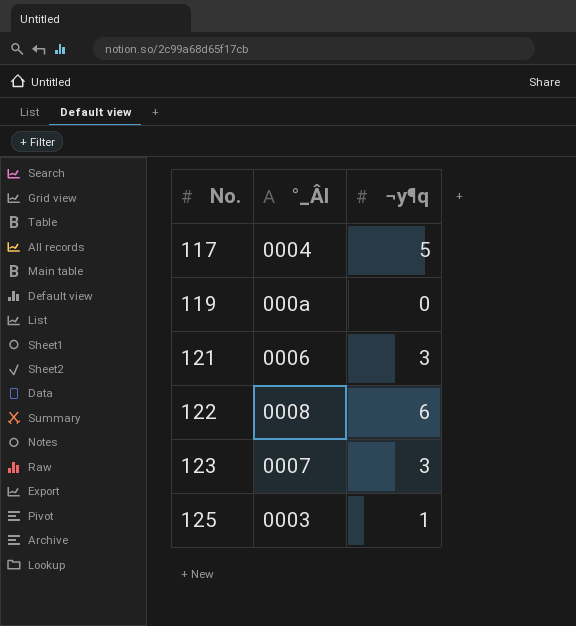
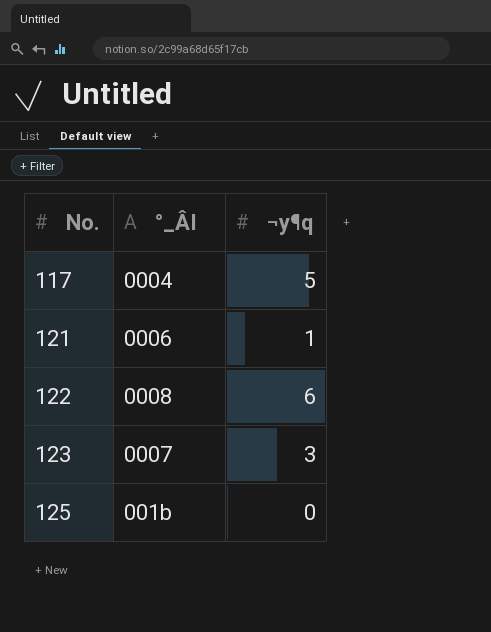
row 119: 000a | 0 -> none
121 | ¬y¶q: 3 -> 1
125 | °_ÂI: 0003 -> 001b
125 | ¬y¶q: 1 -> 0

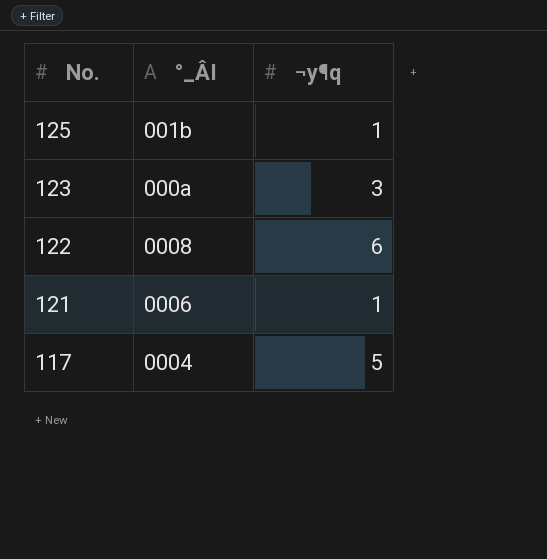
row order: No. ascending -> No. descending
125 | ¬y¶q: 0 -> 1
123 | °_ÂI: 0007 -> 000a

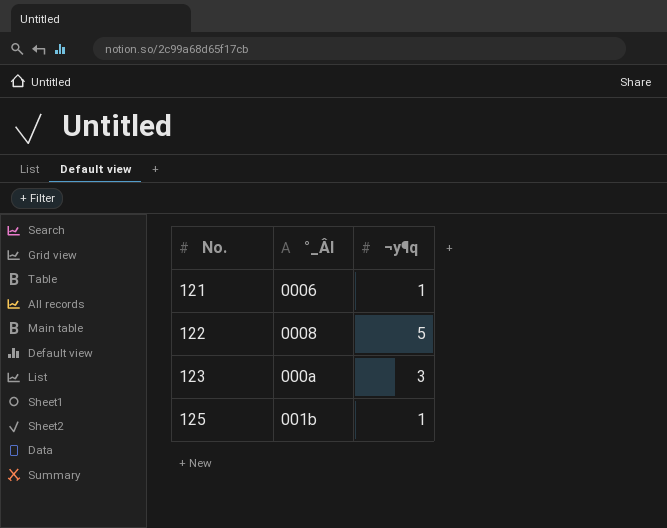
row order: No. descending -> No. ascending
row 117: 0004 | 5 -> none
122 | ¬y¶q: 6 -> 5

